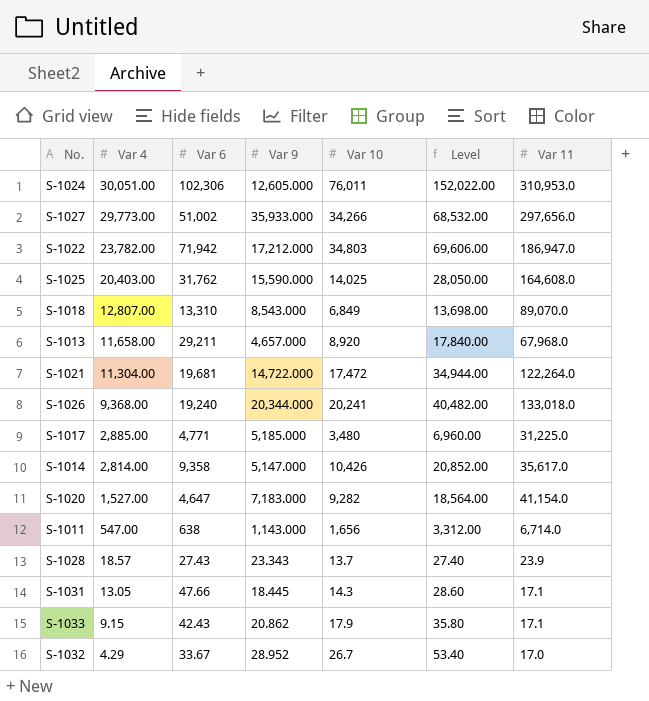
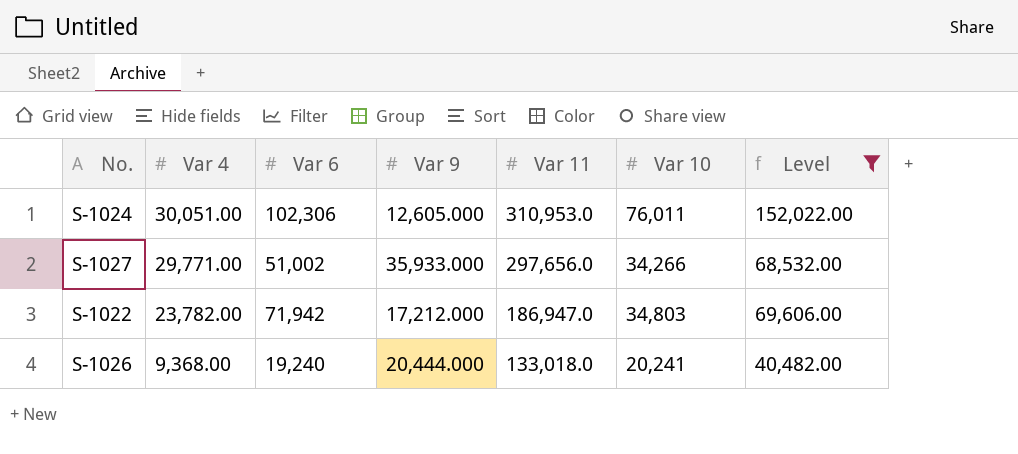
filter: none -> Level >= 40,482.00
column Var 11 | position: 7 -> 5
S-1027 | Var 4: 29,773.00 -> 29,771.00
S-1026 | Var 9: 20,344.000 -> 20,444.000

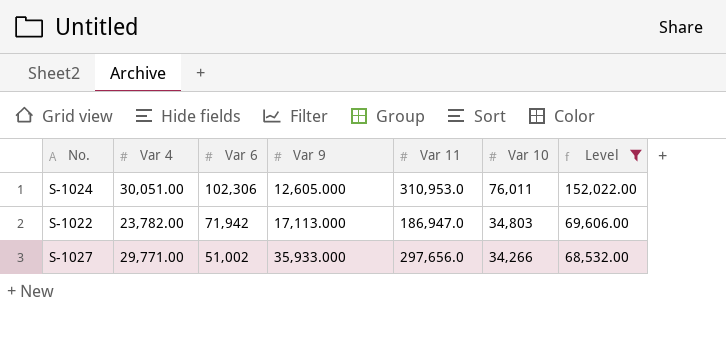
row order: Var 4 descending -> Var 6 descending
row S-1026: 9,368.00 | 19,240 | 20,444.000 | 133,018.0 | 20,241 | 40,482.00 -> none
S-1022 | Var 9: 17,212.000 -> 17,113.000

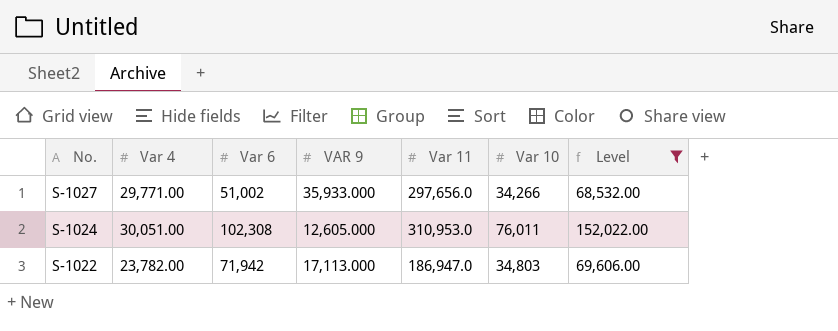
row order: Var 6 descending -> No. descending
column name: Var 9 -> VAR 9
S-1024 | Var 6: 102,306 -> 102,308

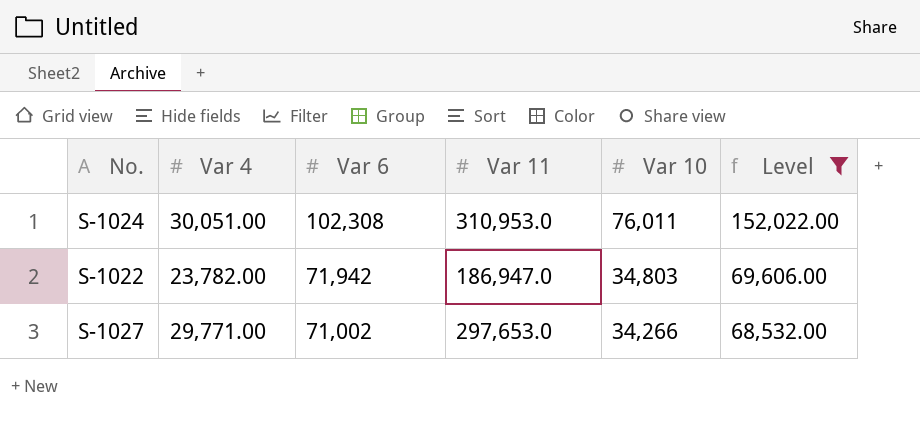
row order: No. descending -> Var 6 descending
column VAR 9 | position: 4 -> none
S-1027 | Var 6: 51,002 -> 71,002
S-1027 | Var 11: 297,656.0 -> 297,653.0

